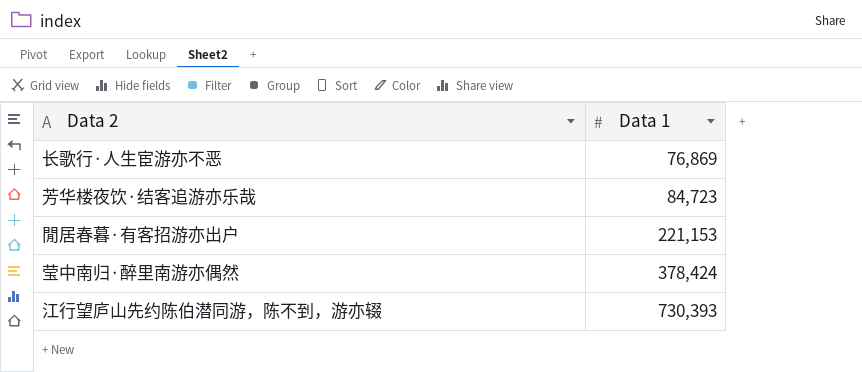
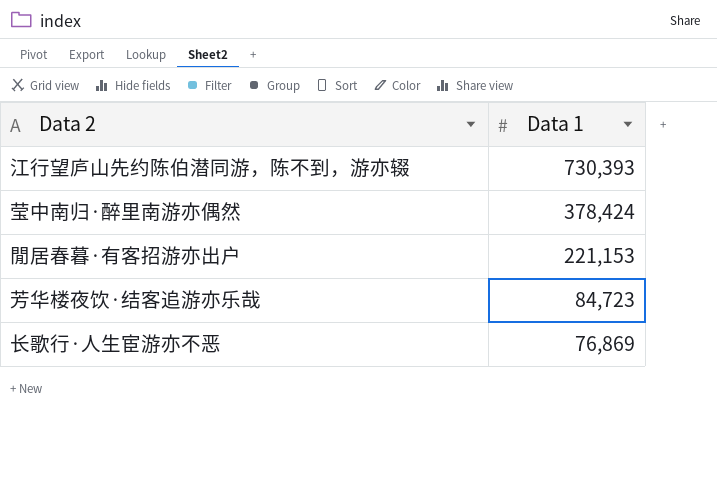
row order: Data 1 ascending -> Data 1 descending

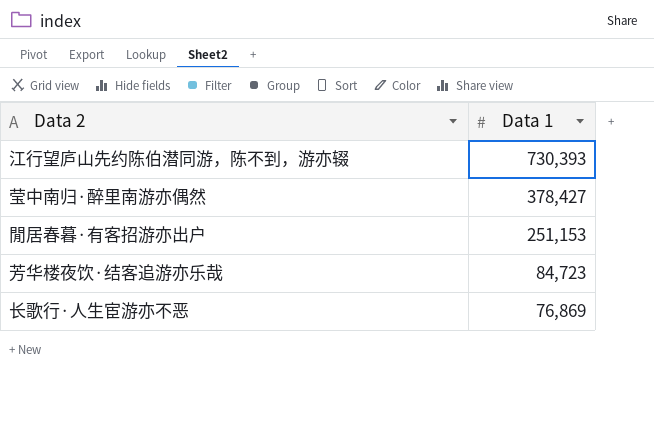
莹中南归·醉里南游亦偶然 | Data 1: 378,424 -> 378,427
閒居春暮·有客招游亦出户 | Data 1: 221,153 -> 251,153

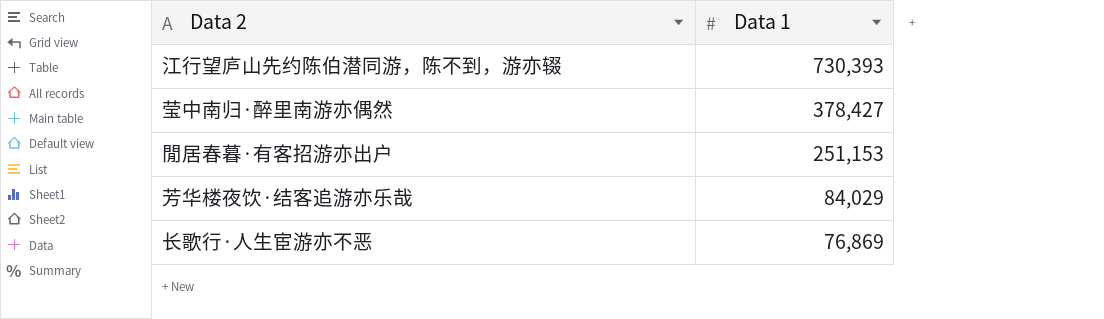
芳华楼夜饮·结客追游亦乐哉 | Data 1: 84,723 -> 84,029

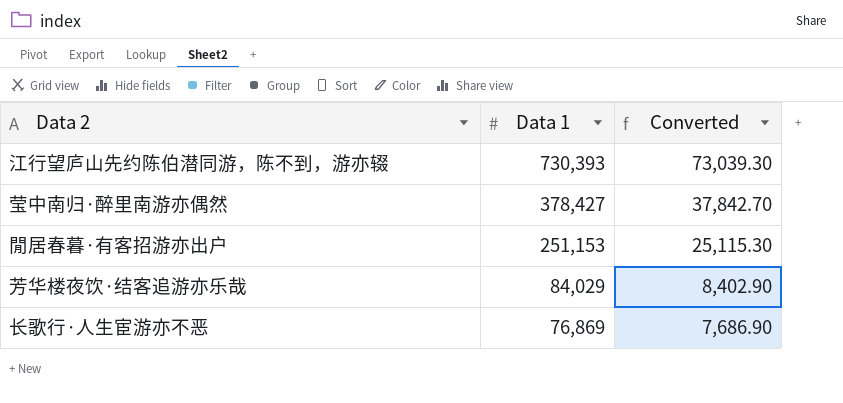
column Converted | formula: none -> [Data 1] * 0.1

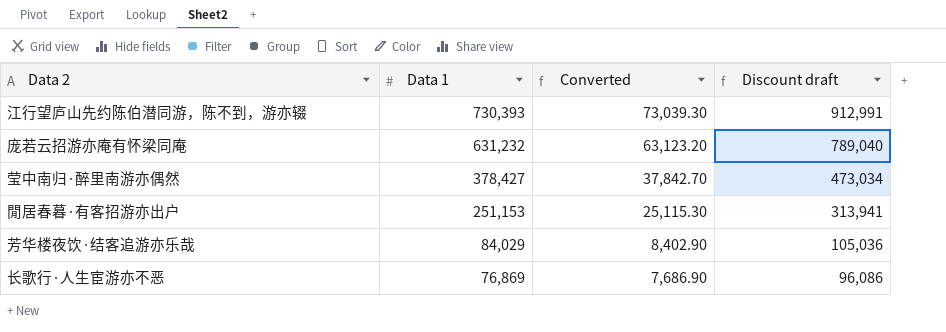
column Discount draft | formula: none -> [Data 1] * 1.25
row 庞若云招游亦庵有怀梁同庵: none -> 631,232 | 63,123.20 | 789,040

